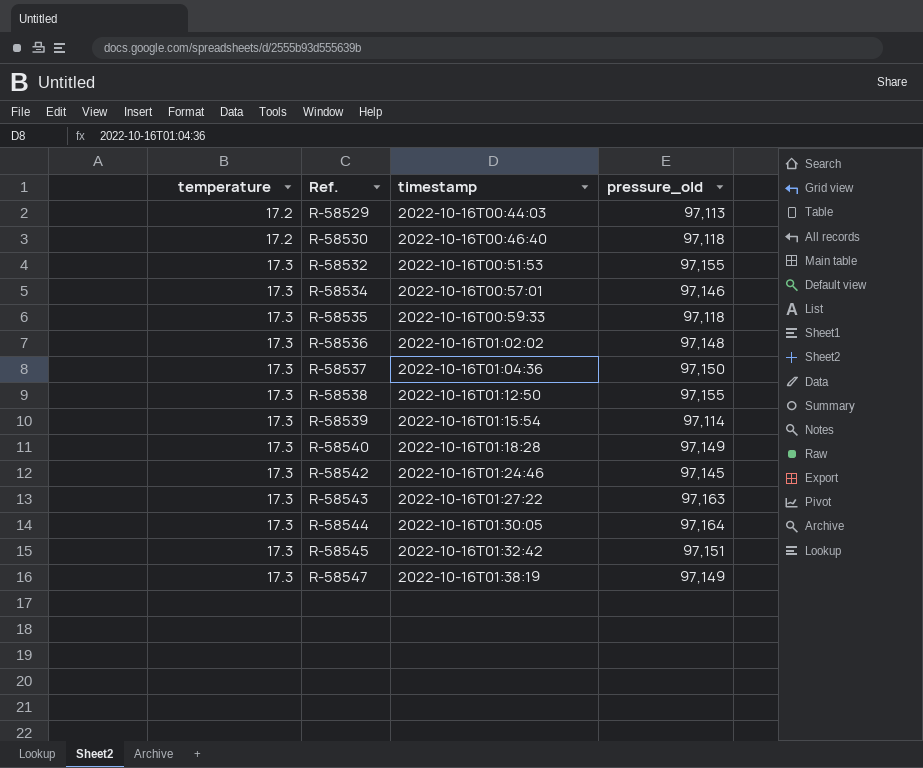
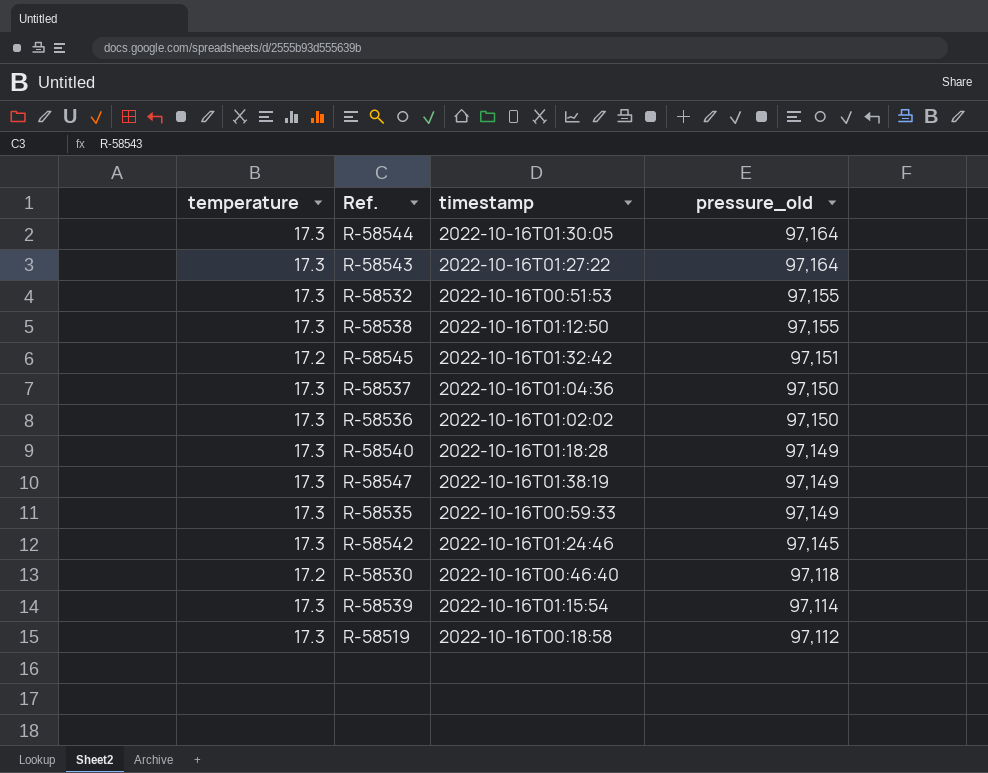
row order: temperature ascending -> pressure_old descending
row R-58529: 17.2 | 2022-10-16T00:44:03 | 97,113 -> none
row R-58534: 17.3 | 2022-10-16T00:57:01 | 97,146 -> none
R-58543 | pressure_old: 97,163 -> 97,164
R-58545 | temperature: 17.3 -> 17.2
R-58536 | pressure_old: 97,148 -> 97,150
R-58535 | pressure_old: 97,118 -> 97,149
row R-58519: none -> 17.3 | 2022-10-16T00:18:58 | 97,112

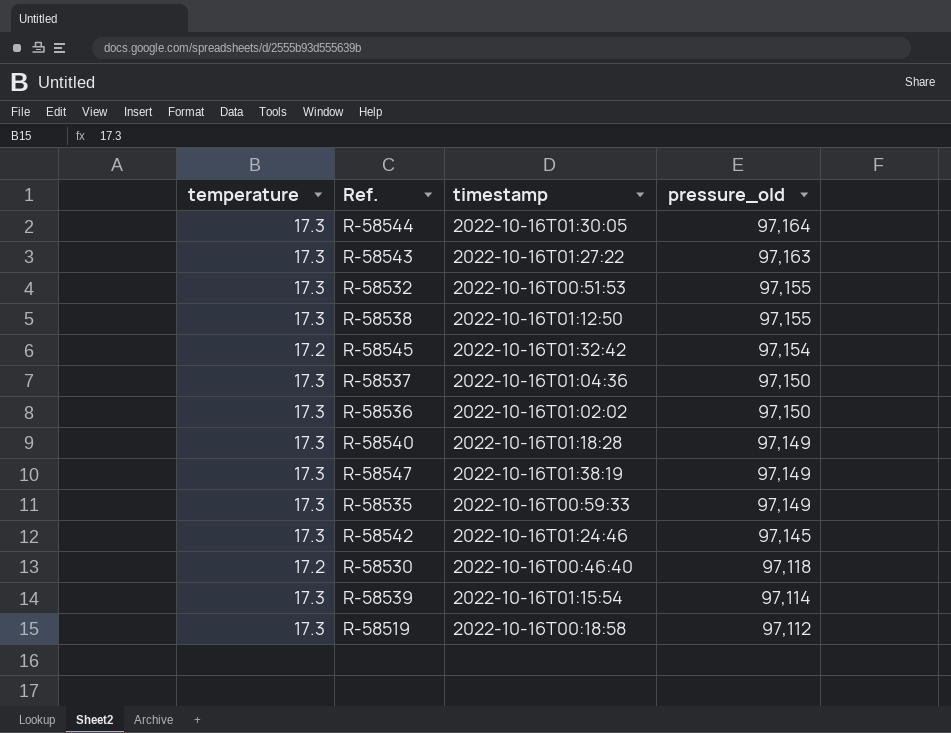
R-58543 | pressure_old: 97,164 -> 97,163
R-58545 | pressure_old: 97,151 -> 97,154

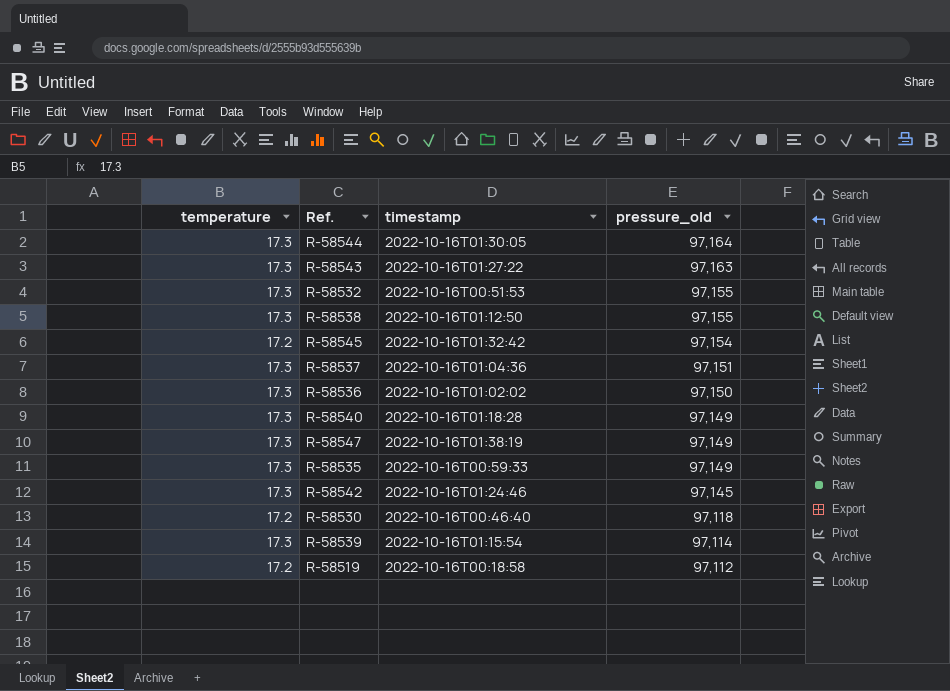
R-58537 | pressure_old: 97,150 -> 97,151
R-58519 | temperature: 17.3 -> 17.2

